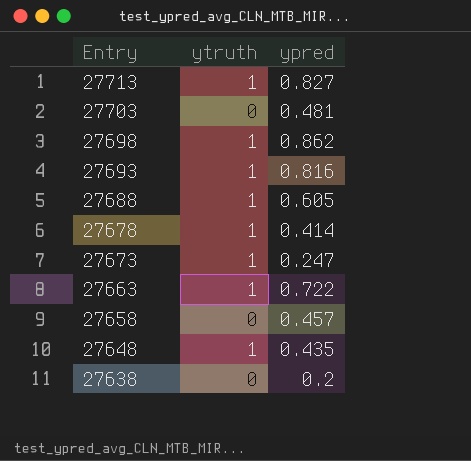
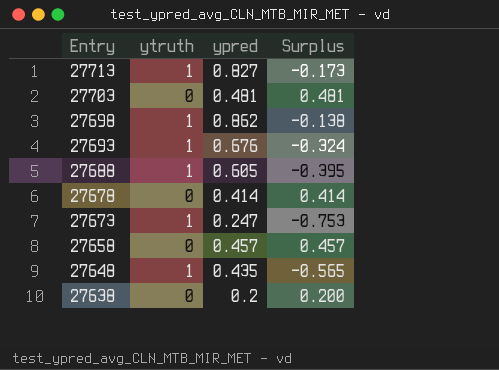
column Surplus | formula: none -> [ypred] - [ytruth]
row 27663: 1 | 0.722 -> none
27693 | ypred: 0.816 -> 0.676
27678 | ytruth: 1 -> 0

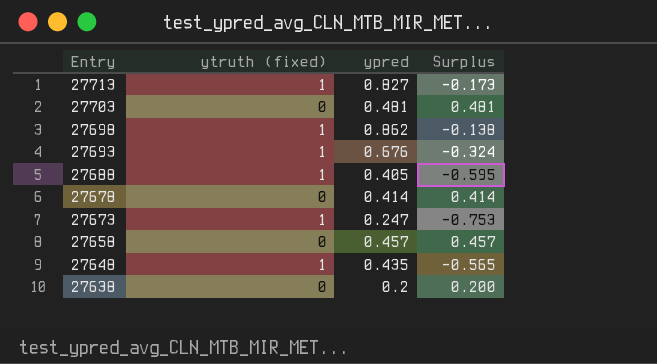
column name: ytruth -> ytruth (fixed)
27688 | ypred: 0.605 -> 0.405
27688 | Surplus: -0.395 -> -0.595

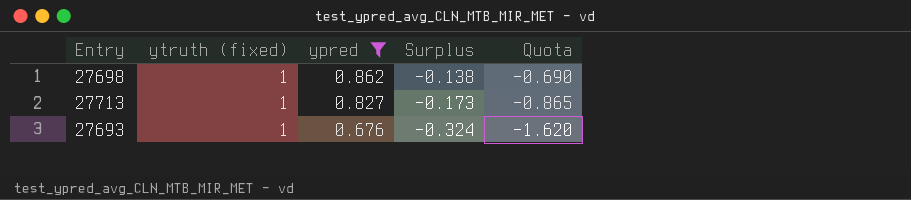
filter: none -> ypred >= 0.676
row order: Entry descending -> ypred descending
column Quota | formula: none -> [Surplus] * 5

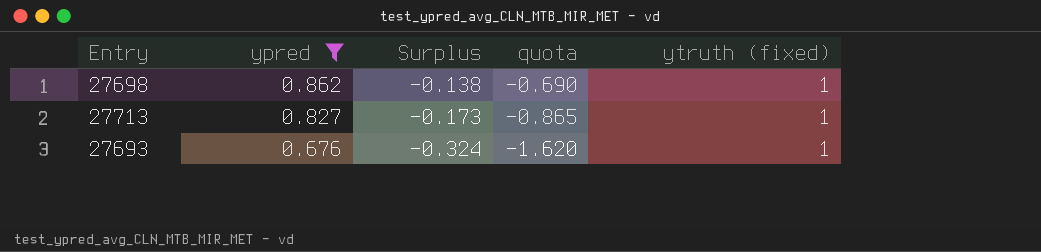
column name: Quota -> quota
column ytruth (fixed) | position: 2 -> 5

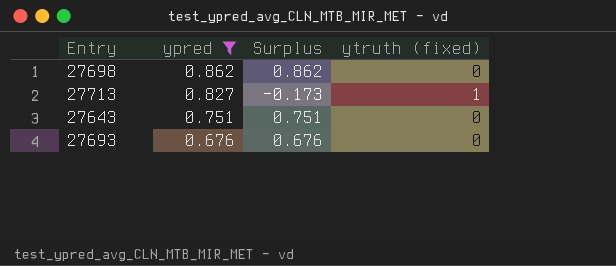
column quota | formula: [Surplus] * 5 -> none
27698 | Surplus: -0.138 -> 0.862
27698 | ytruth (fixed): 1 -> 0
row 27643: none -> 0.751 | 0.751 | 0
27693 | Surplus: -0.324 -> 0.676
27693 | ytruth (fixed): 1 -> 0

